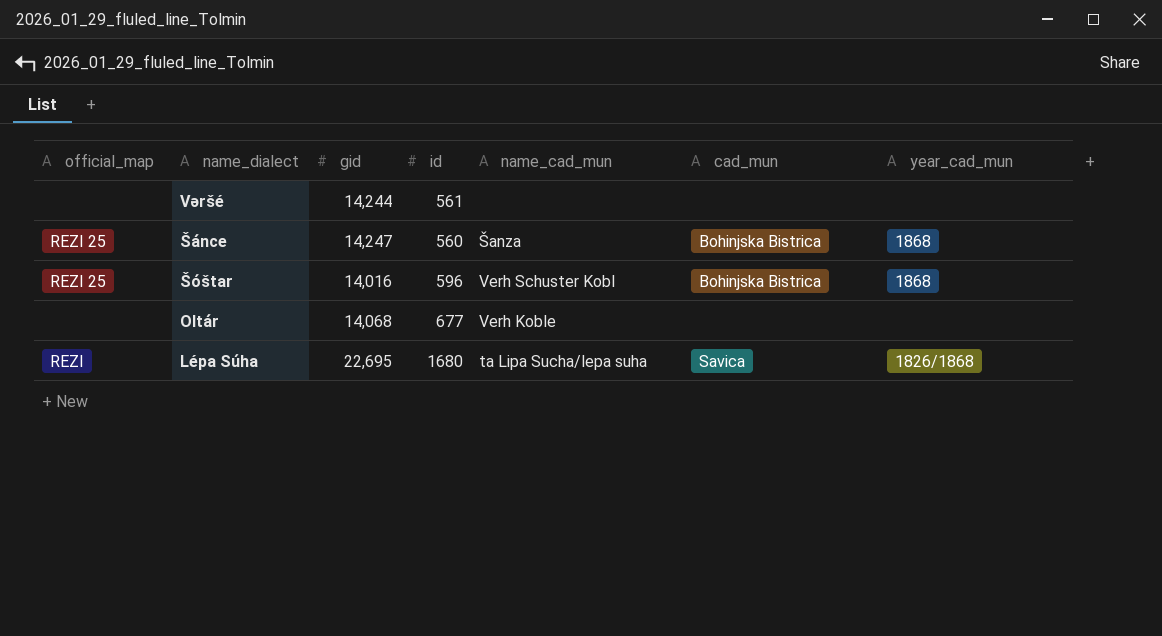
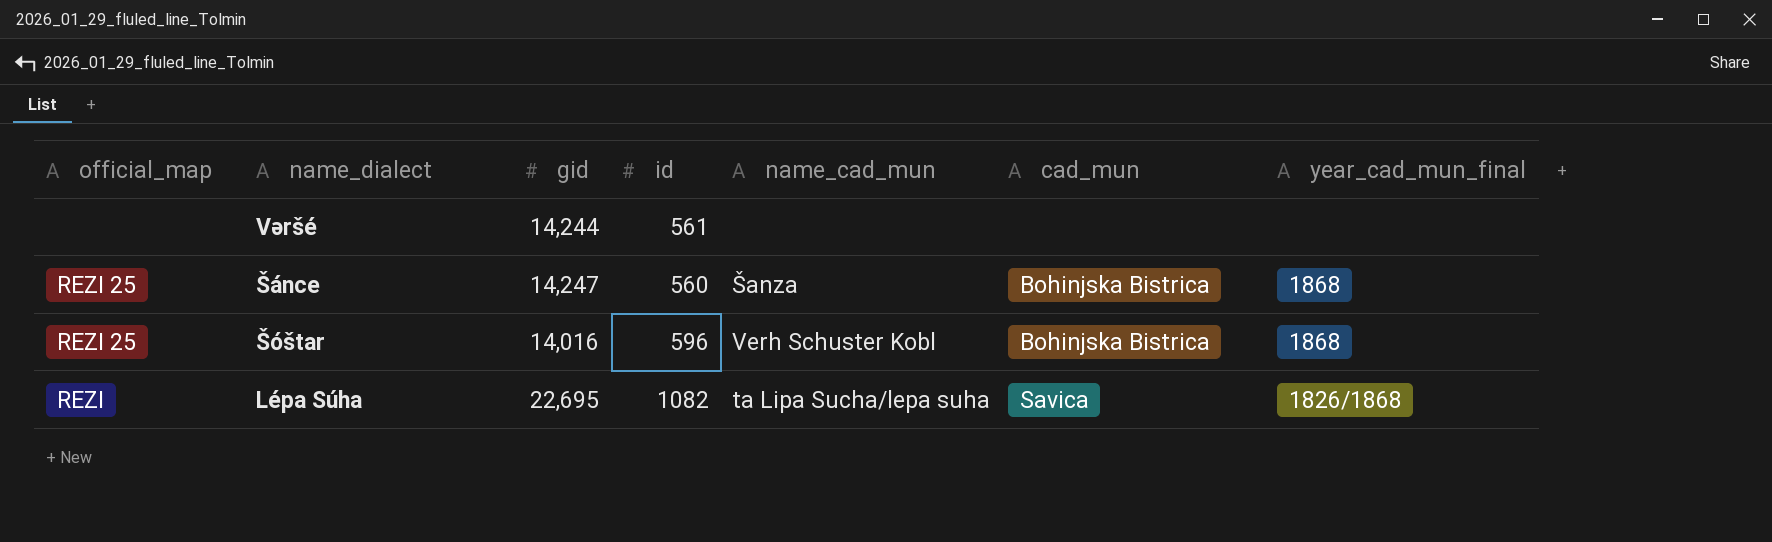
column name: year_cad_mun -> year_cad_mun_final
row Oltár: none | 14,068 | 677 | Verh Koble | none | none -> none
Lépa Súha | id: 1680 -> 1082

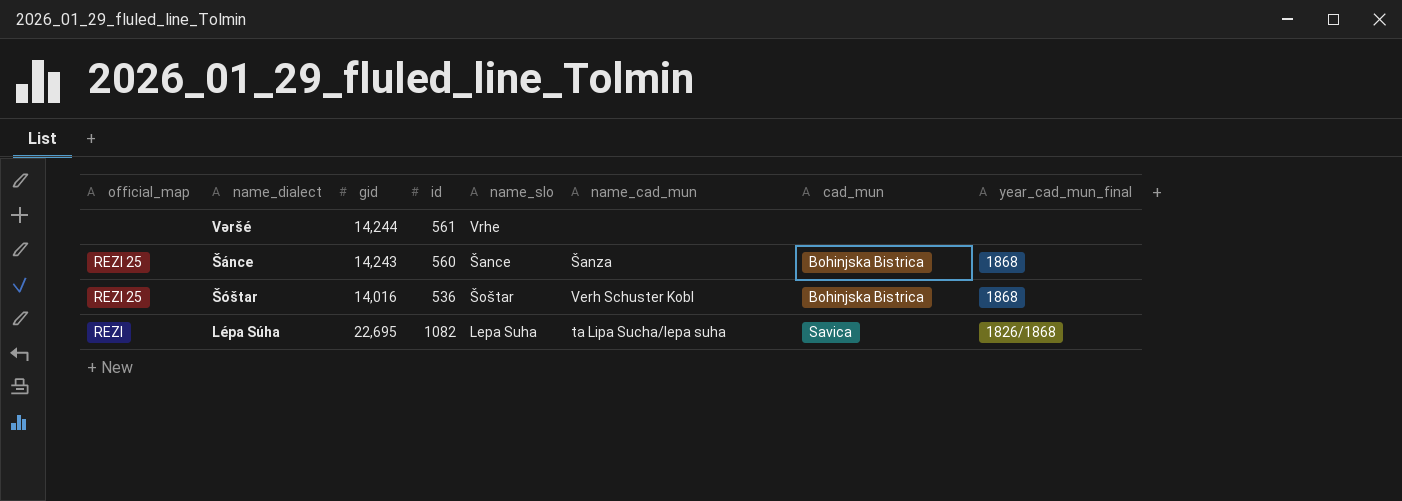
column name_slo | position: none -> 5
Šánce | gid: 14,247 -> 14,243
Šóštar | id: 596 -> 536

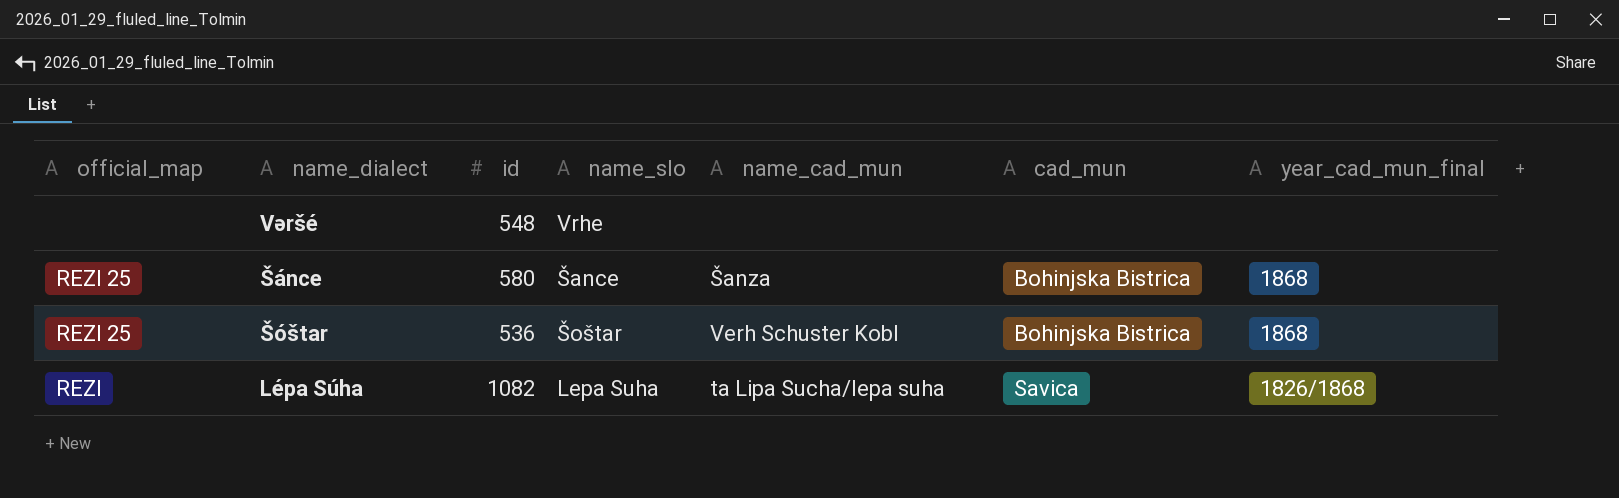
column gid | position: 3 -> none
Vəršé | id: 561 -> 548
Šánce | id: 560 -> 580

